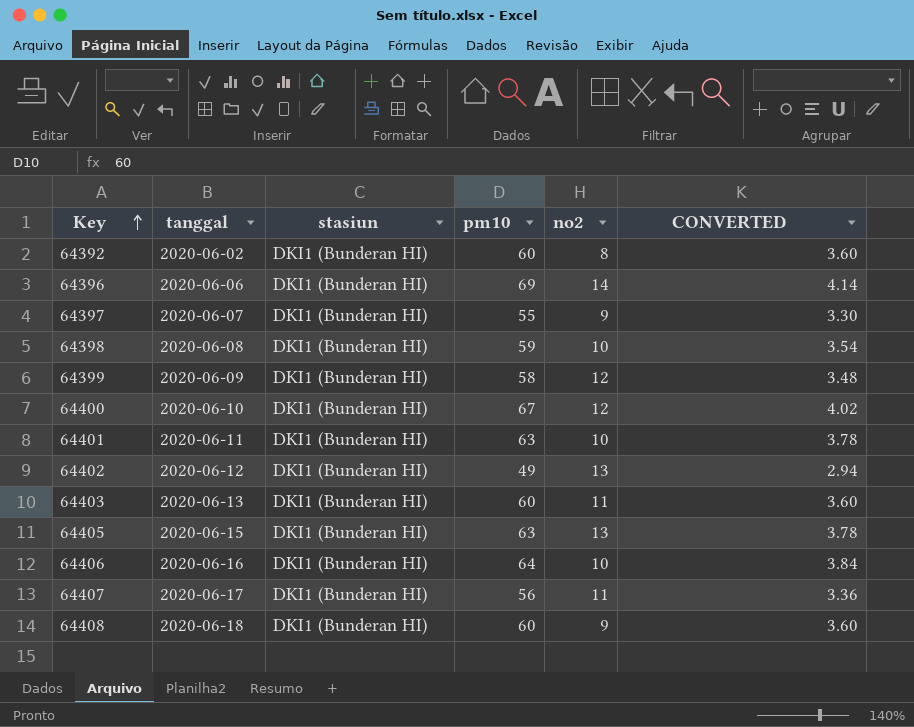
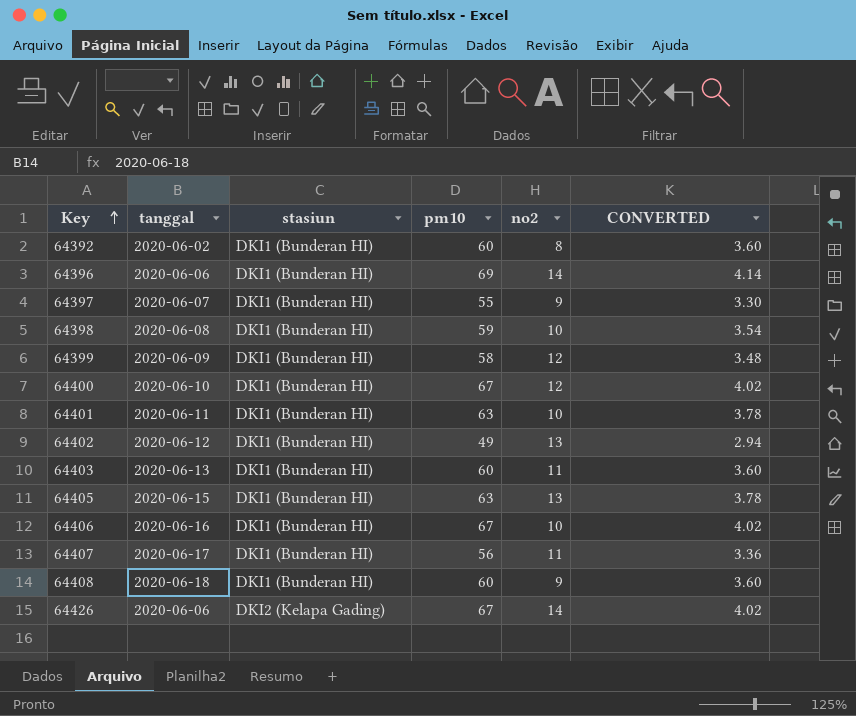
64406 | pm10: 64 -> 67
64406 | CONVERTED: 3.84 -> 4.02
row 64426: none -> 2020-06-06 | DKI2 (Kelapa Gading) | 67 | 14 | 4.02

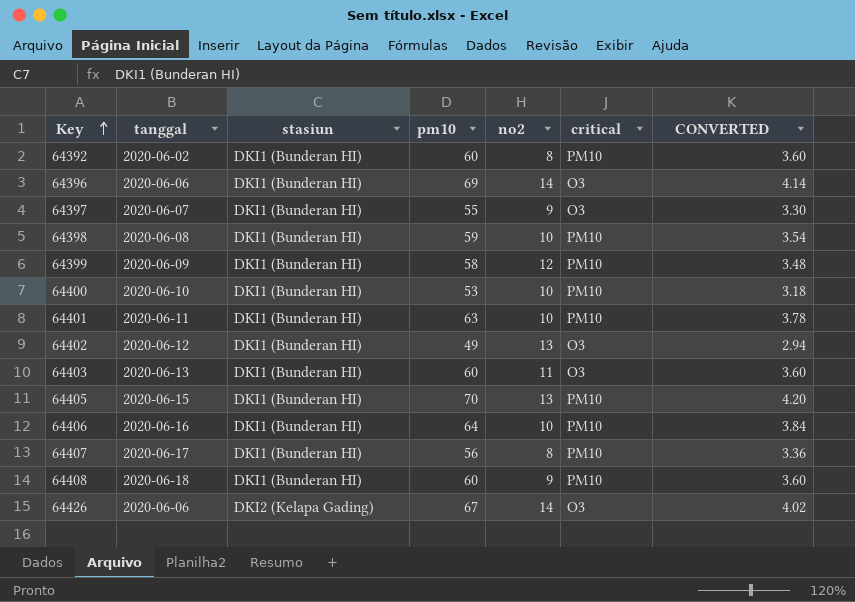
column critical | position: none -> 6
64400 | pm10: 67 -> 53
64400 | no2: 12 -> 10
64400 | CONVERTED: 4.02 -> 3.18
64405 | pm10: 63 -> 70
64405 | CONVERTED: 3.78 -> 4.20
64406 | pm10: 67 -> 64
64406 | CONVERTED: 4.02 -> 3.84
64407 | no2: 11 -> 8

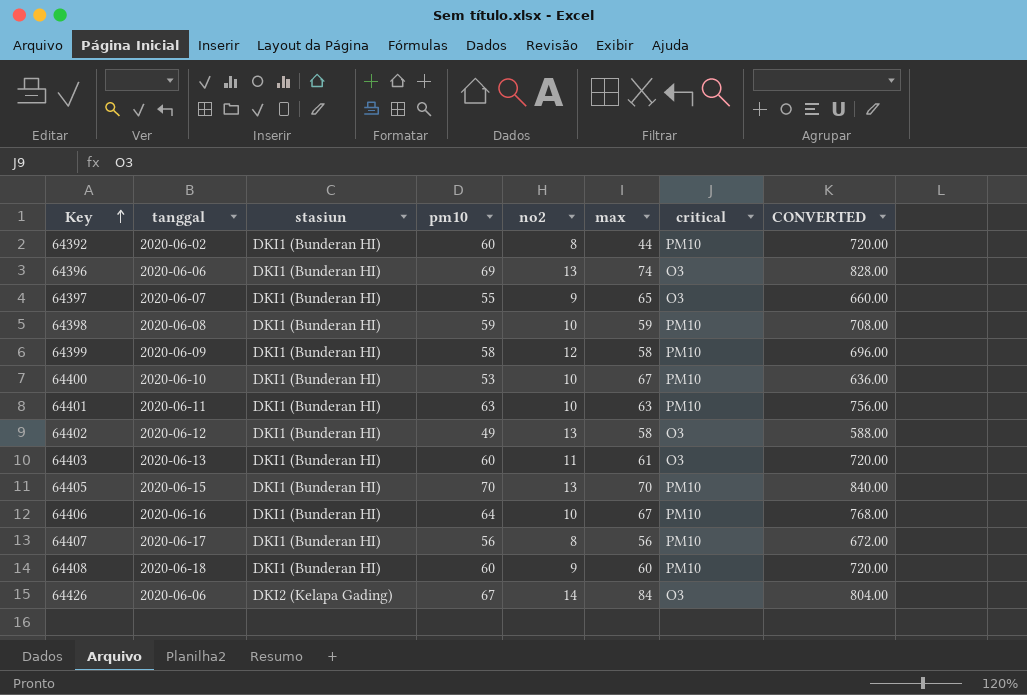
column max | position: none -> 6
column CONVERTED | formula: [pm10] * 0.06 -> [pm10] * 12
64396 | no2: 14 -> 13

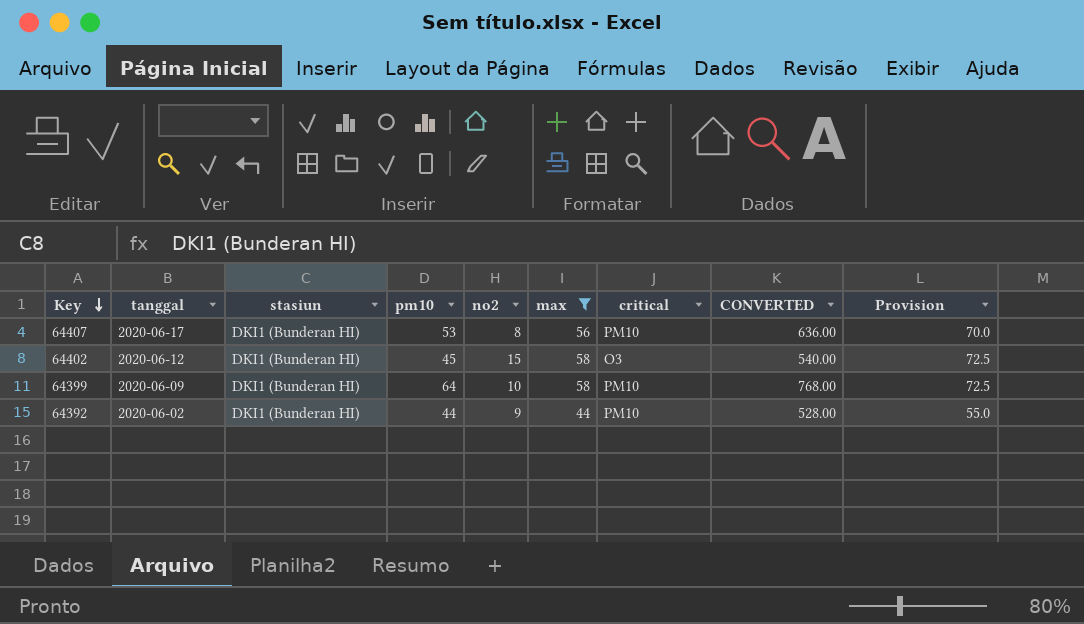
filter: none -> max <= 58
row order: Key ascending -> Key descending
column Provision | formula: none -> [max] * 1.25
64407 | pm10: 56 -> 53
64407 | CONVERTED: 672.00 -> 636.00
64402 | pm10: 49 -> 45
64402 | no2: 13 -> 15
64402 | CONVERTED: 588.00 -> 540.00
64399 | pm10: 58 -> 64
64399 | no2: 12 -> 10
64399 | CONVERTED: 696.00 -> 768.00
64392 | pm10: 60 -> 44
64392 | no2: 8 -> 9
64392 | CONVERTED: 720.00 -> 528.00

